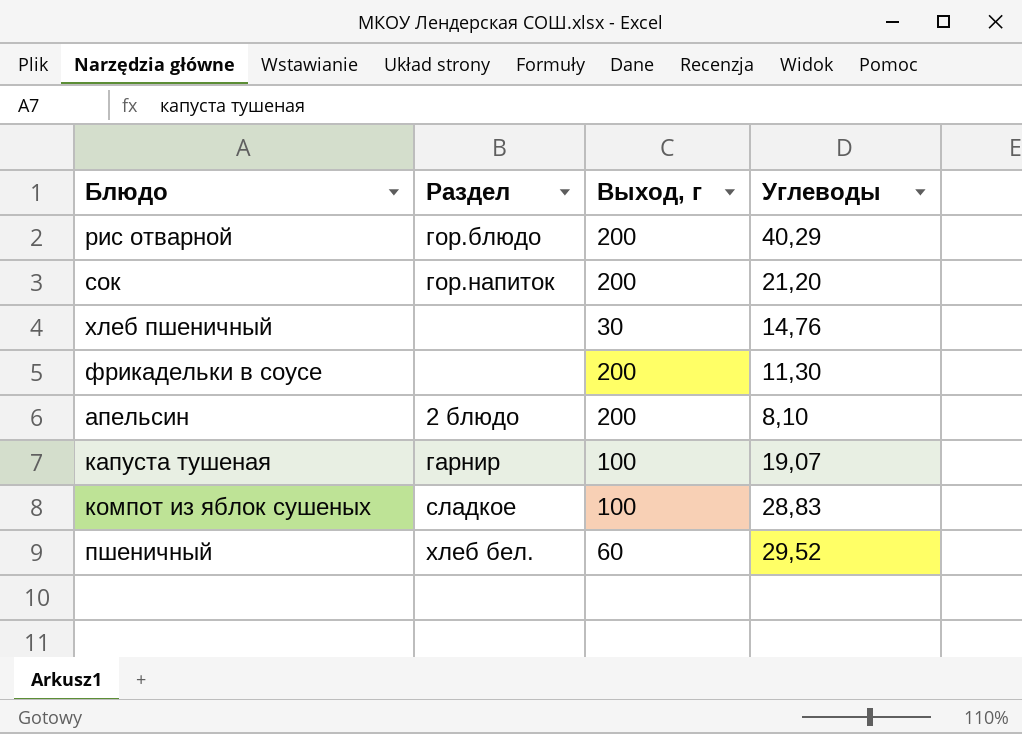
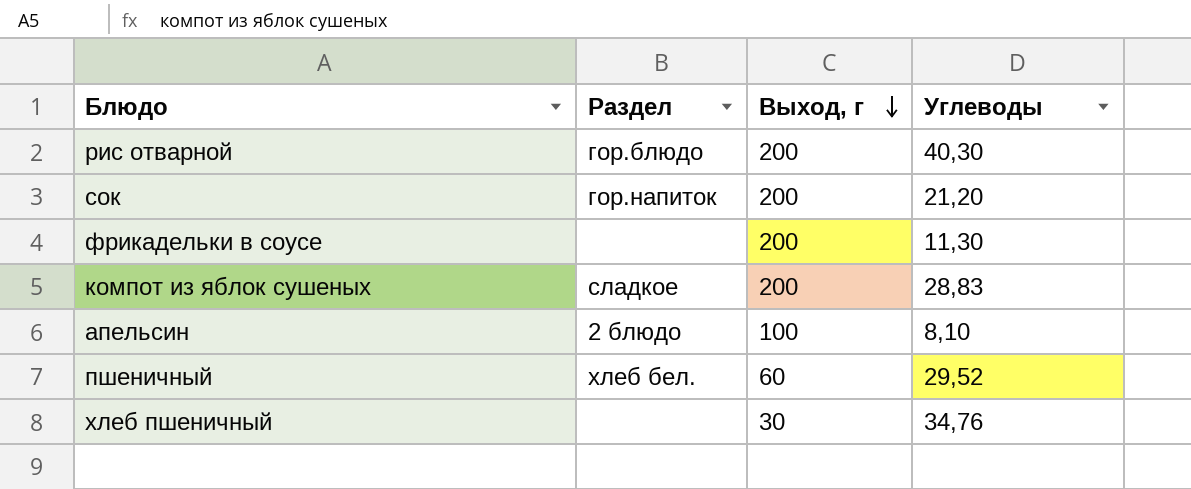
row order: none -> Выход, г descending
row капуста тушеная: гарнир | 100 | 19,07 -> none
рис отварной | Углеводы: 40,29 -> 40,30
компот из яблок сушеных | Выход, г: 100 -> 200
апельсин | Выход, г: 200 -> 100
хлеб пшеничный | Углеводы: 14,76 -> 34,76

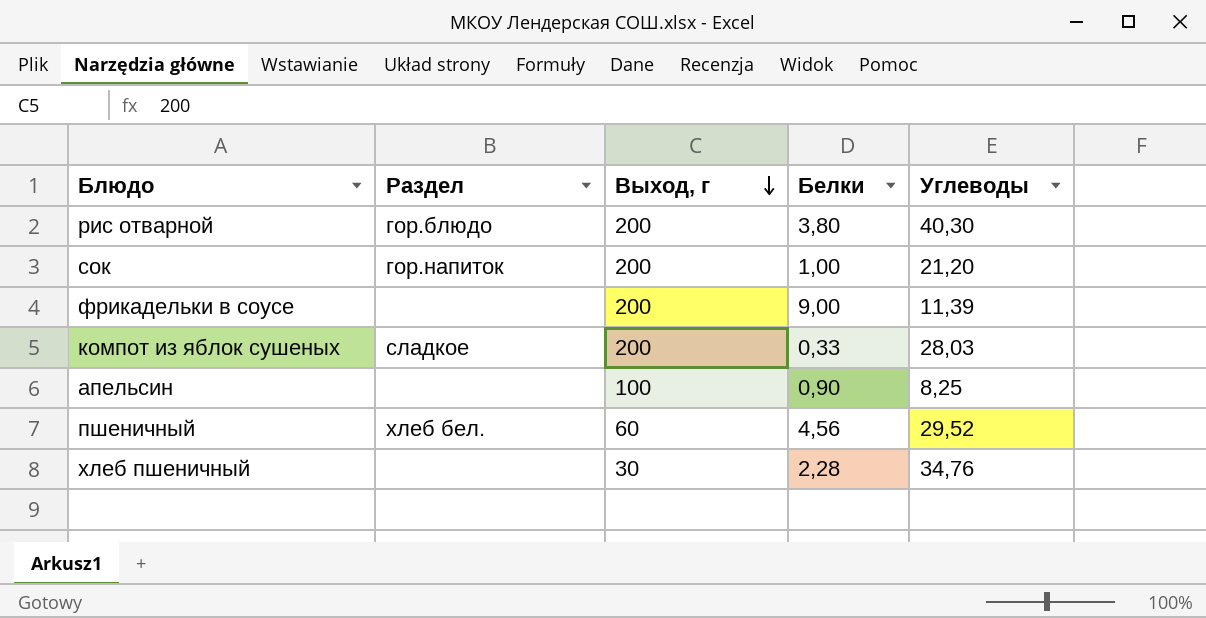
column Белки | position: none -> 4
фрикадельки в соусе | Углеводы: 11,30 -> 11,39
компот из яблок сушеных | Углеводы: 28,83 -> 28,03
апельсин | Раздел: 2 блюдо -> none
апельсин | Углеводы: 8,10 -> 8,25

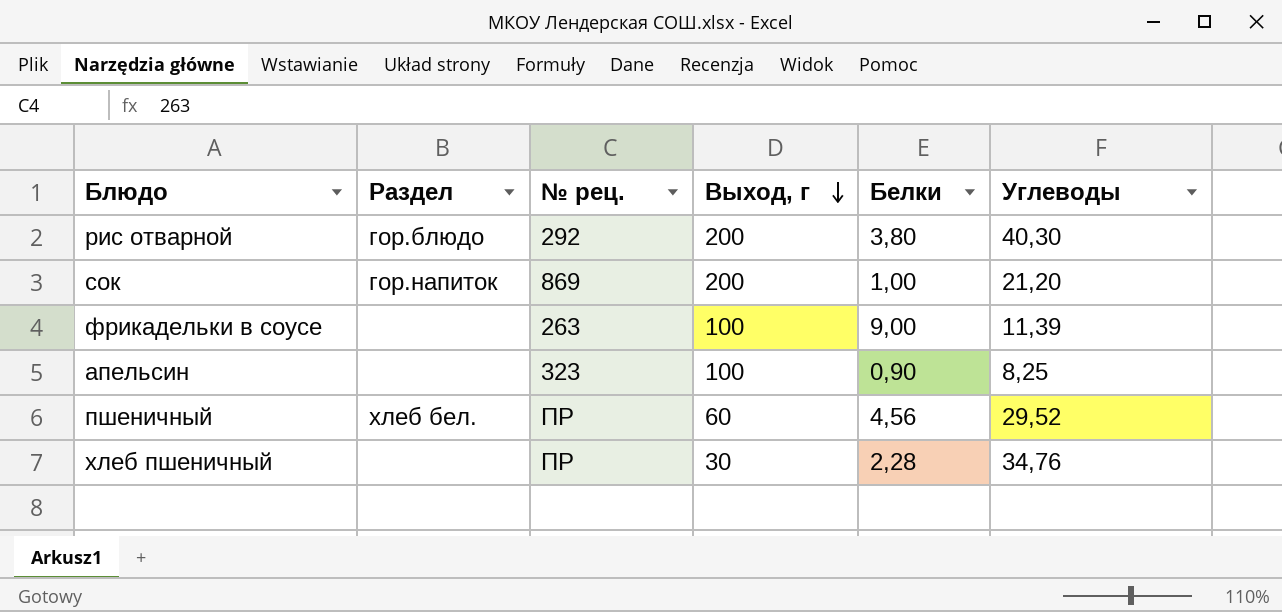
column № рец. | position: none -> 3
row компот из яблок сушеных: сладкое | 200 | 0,33 | 28,03 -> none
фрикадельки в соусе | Выход, г: 200 -> 100

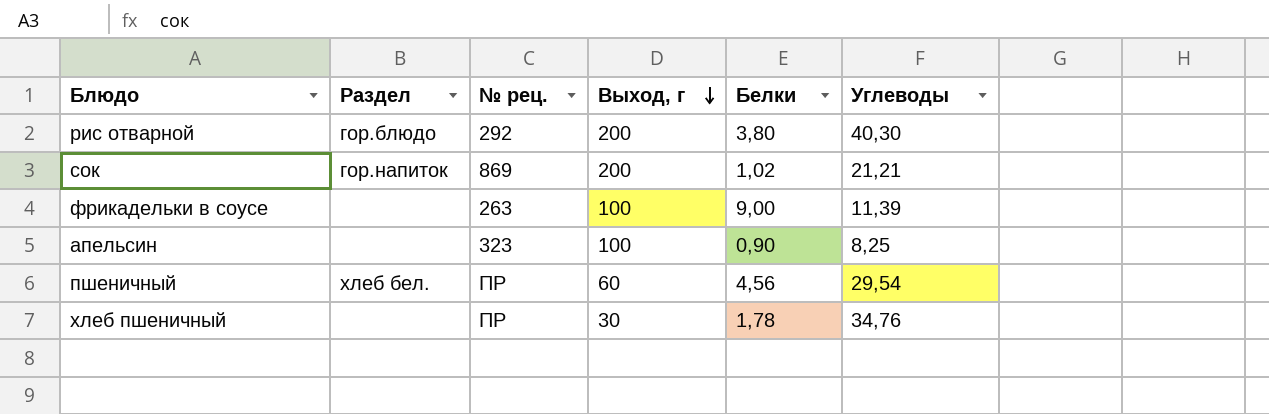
сок | Белки: 1,00 -> 1,02
сок | Углеводы: 21,20 -> 21,21
пшеничный | Углеводы: 29,52 -> 29,54
хлеб пшеничный | Белки: 2,28 -> 1,78

